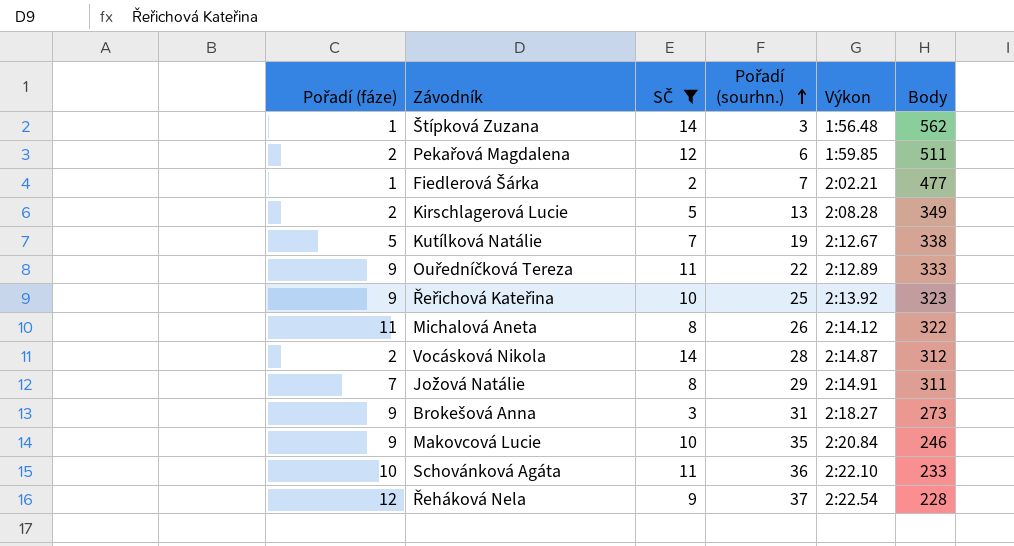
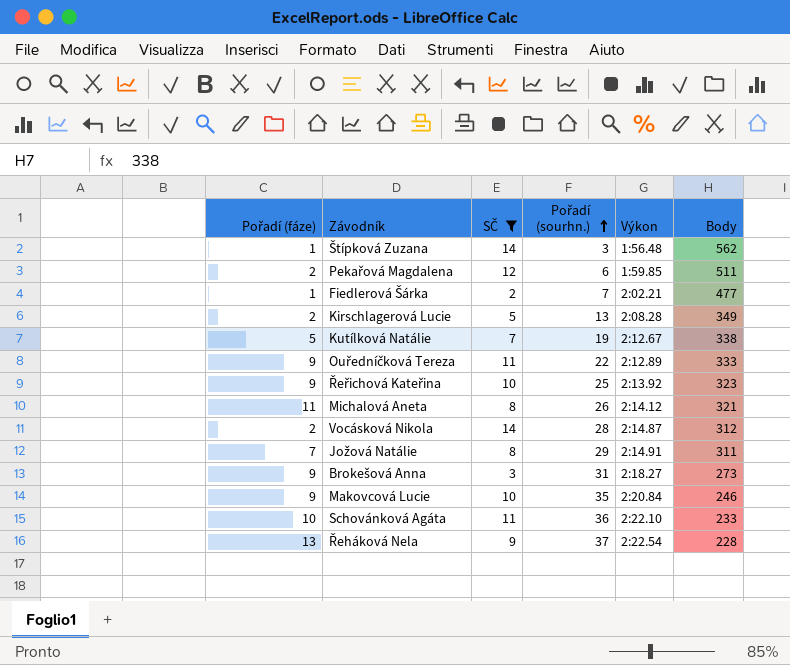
Michalová Aneta | Body: 322 -> 321
Řeháková Nela | Pořadí (fáze): 12 -> 13

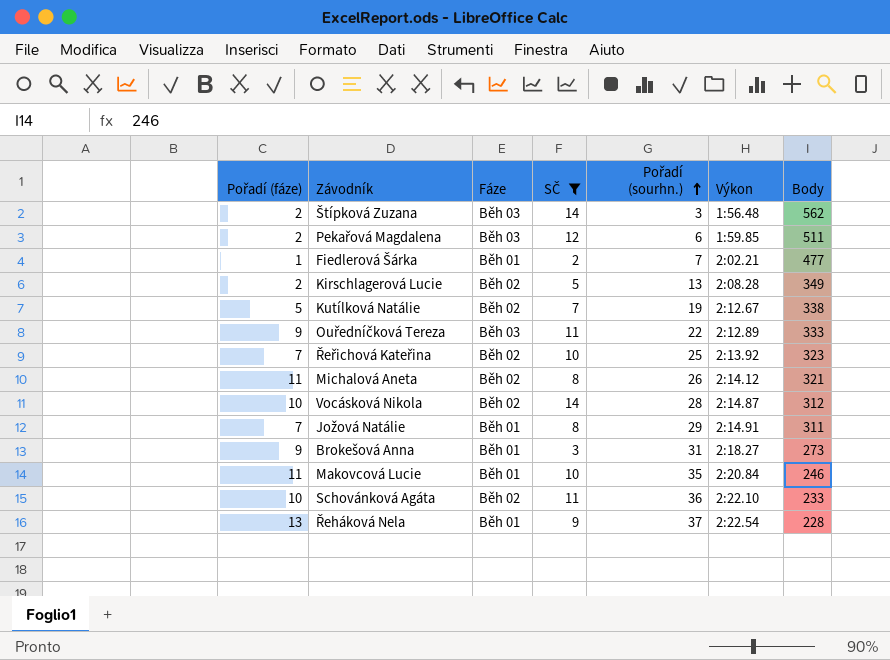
column Fáze | position: none -> 3
Štípková Zuzana | Pořadí (fáze): 1 -> 2
Řeřichová Kateřina | Pořadí (fáze): 9 -> 7
Vocásková Nikola | Pořadí (fáze): 2 -> 10
Makovcová Lucie | Pořadí (fáze): 9 -> 11

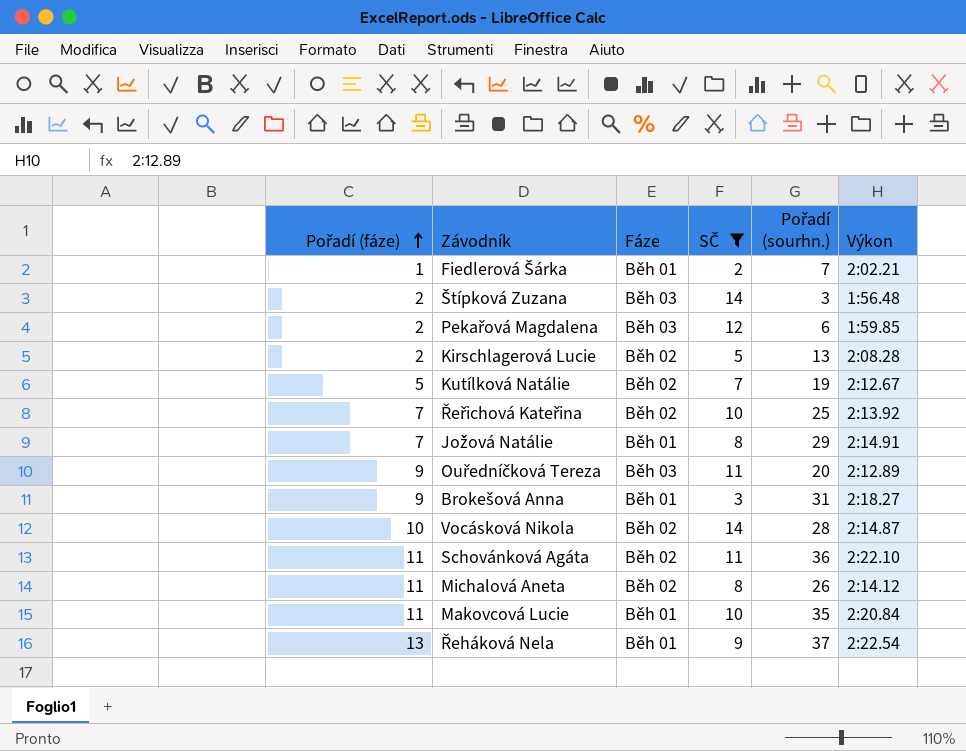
row order: Pořadí (sourhn.) ascending -> Pořadí (fáze) ascending
column Body | position: 7 -> none
Ouředníčková Tereza | Pořadí (sourhn.): 22 -> 20
Schovánková Agáta | Pořadí (fáze): 10 -> 11

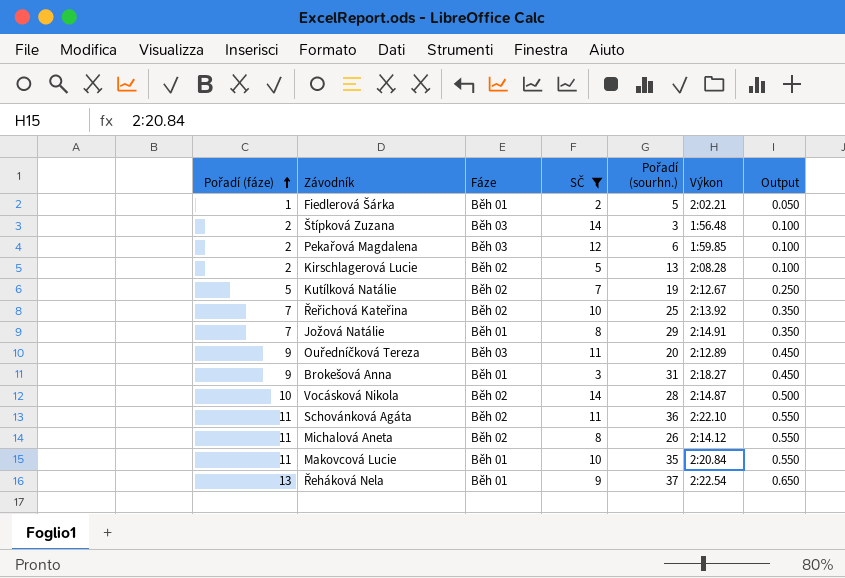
column Output | formula: none -> [Pořadí (fáze)] * 0.05
Fiedlerová Šárka | Pořadí (sourhn.): 7 -> 5

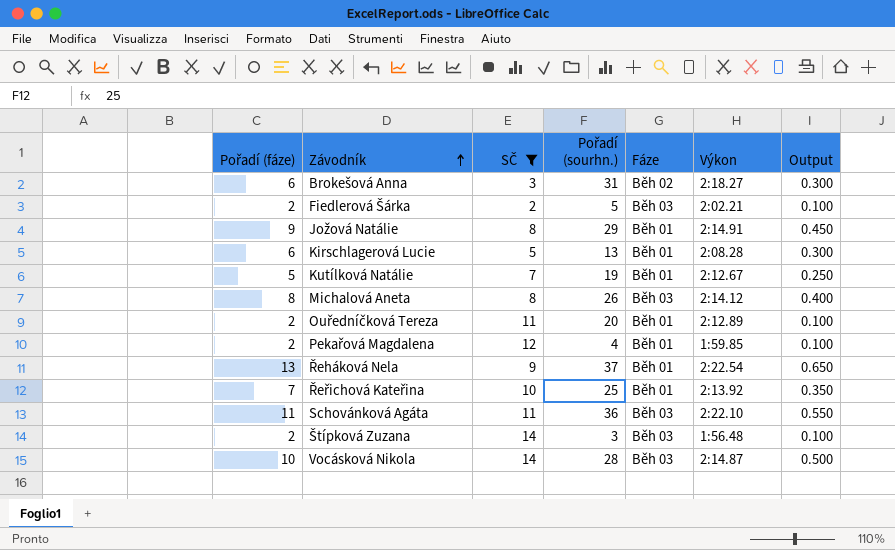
row order: Pořadí (fáze) ascending -> Závodník ascending
column Fáze | position: 3 -> 5
row Makovcová Lucie: 11 | Běh 01 | 10 | 35 | 2:20.84 | 0.550 -> none
Brokešová Anna | Pořadí (fáze): 9 -> 6
Brokešová Anna | Fáze: Běh 01 -> Běh 02
Brokešová Anna | Output: 0.450 -> 0.300
Fiedlerová Šárka | Pořadí (fáze): 1 -> 2
Fiedlerová Šárka | Fáze: Běh 01 -> Běh 03
Fiedlerová Šárka | Output: 0.050 -> 0.100
Jožová Natálie | Pořadí (fáze): 7 -> 9
Jožová Natálie | Output: 0.350 -> 0.450
Kirschlagerová Lucie | Pořadí (fáze): 2 -> 6
Kirschlagerová Lucie | Fáze: Běh 02 -> Běh 01
Kirschlagerová Lucie | Output: 0.100 -> 0.300
Kutílková Natálie | Fáze: Běh 02 -> Běh 01
Michalová Aneta | Pořadí (fáze): 11 -> 8
Michalová Aneta | Fáze: Běh 02 -> Běh 03
Michalová Aneta | Output: 0.550 -> 0.400
Ouředníčková Tereza | Pořadí (fáze): 9 -> 2
Ouředníčková Tereza | Fáze: Běh 03 -> Běh 01
Ouředníčková Tereza | Output: 0.450 -> 0.100
Pekařová Magdalena | Pořadí (sourhn.): 6 -> 4
Pekařová Magdalena | Fáze: Běh 03 -> Běh 01
Řeřichová Kateřina | Fáze: Běh 02 -> Běh 01
Schovánková Agáta | Fáze: Běh 02 -> Běh 03
Vocásková Nikola | Fáze: Běh 02 -> Běh 03

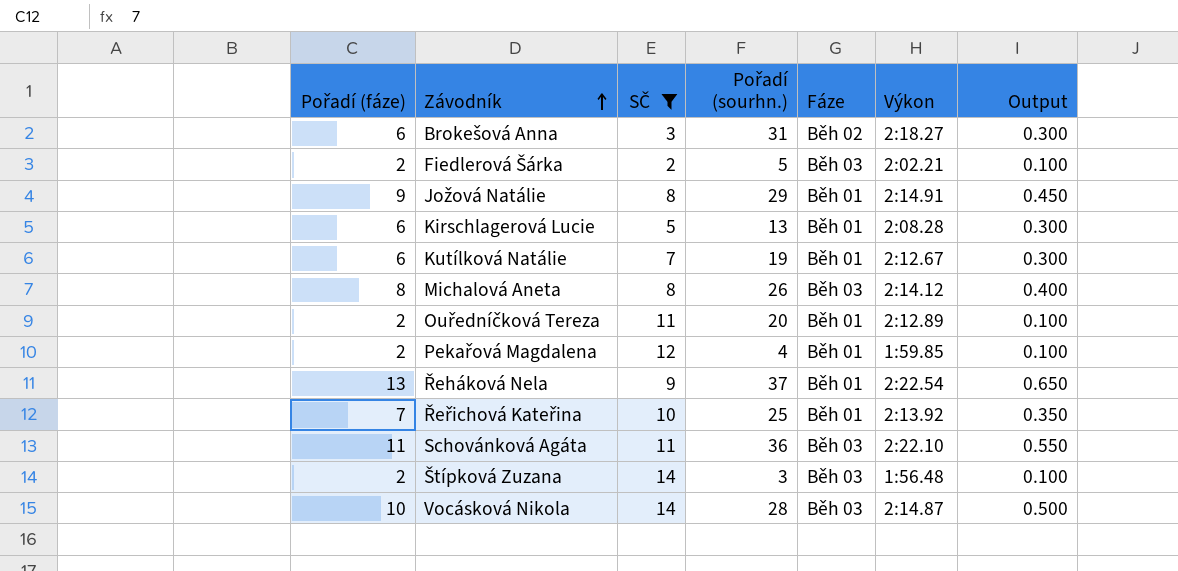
Kutílková Natálie | Pořadí (fáze): 5 -> 6
Kutílková Natálie | Output: 0.250 -> 0.300

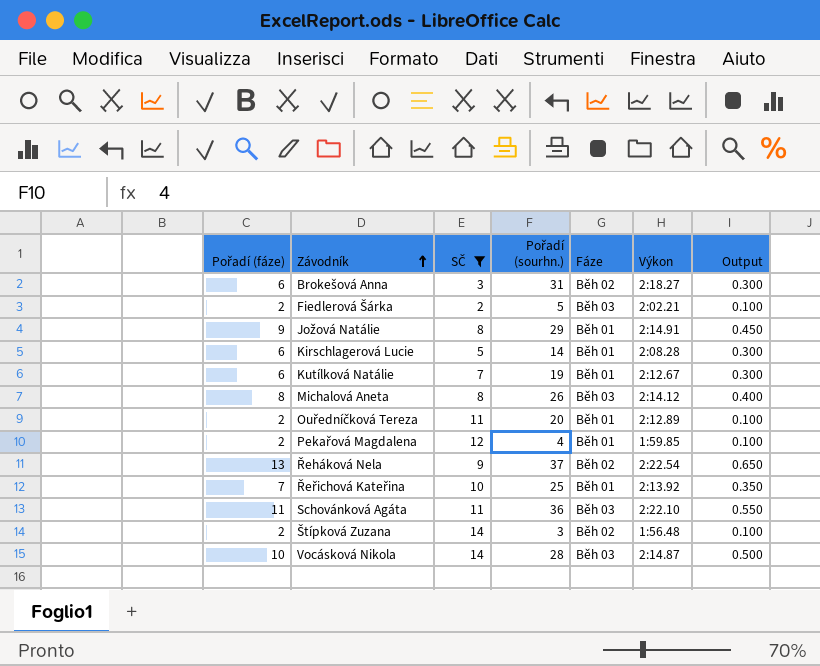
Kirschlagerová Lucie | Pořadí (sourhn.): 13 -> 14
Řeháková Nela | Fáze: Běh 01 -> Běh 02
Štípková Zuzana | Fáze: Běh 03 -> Běh 02

